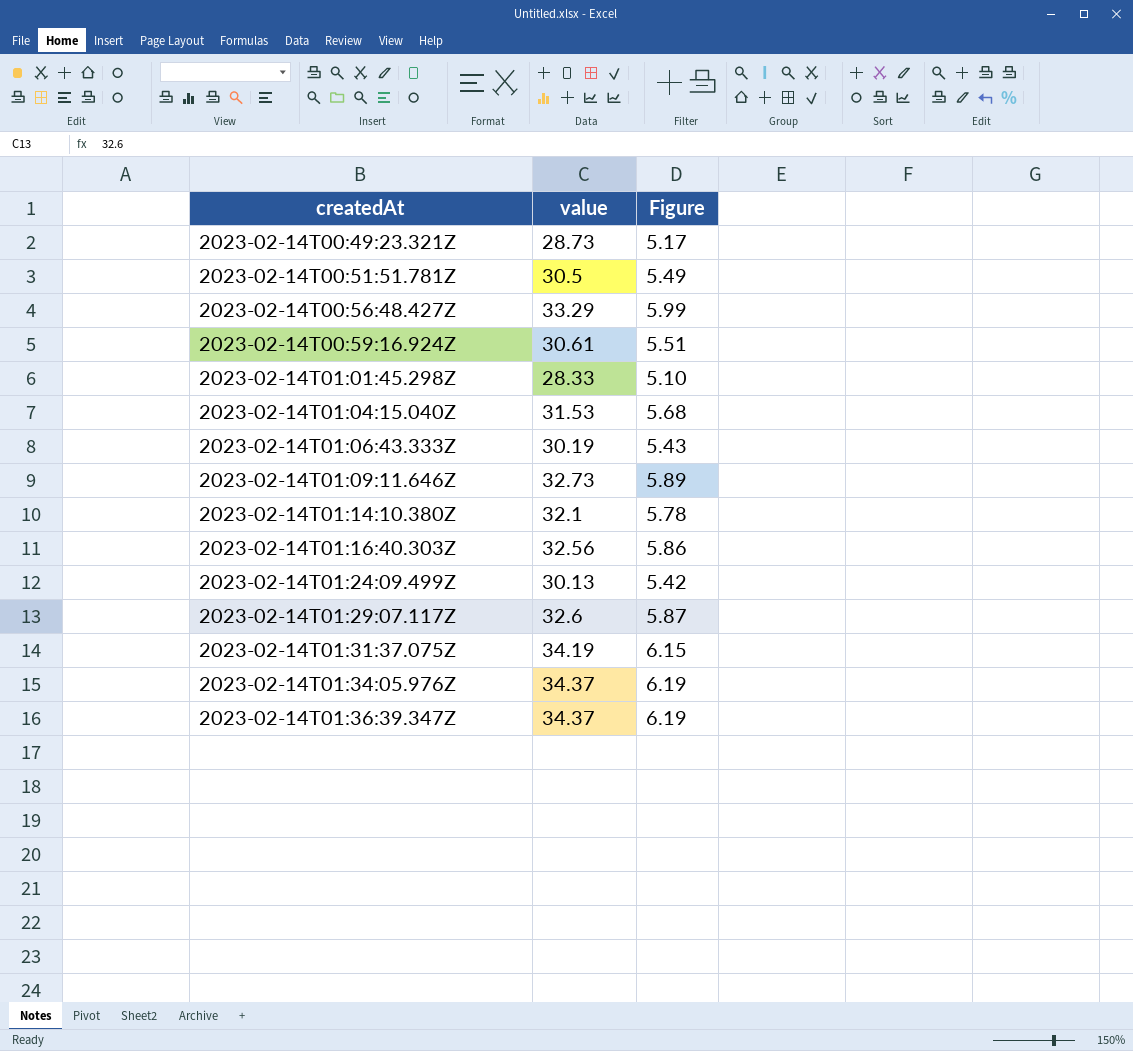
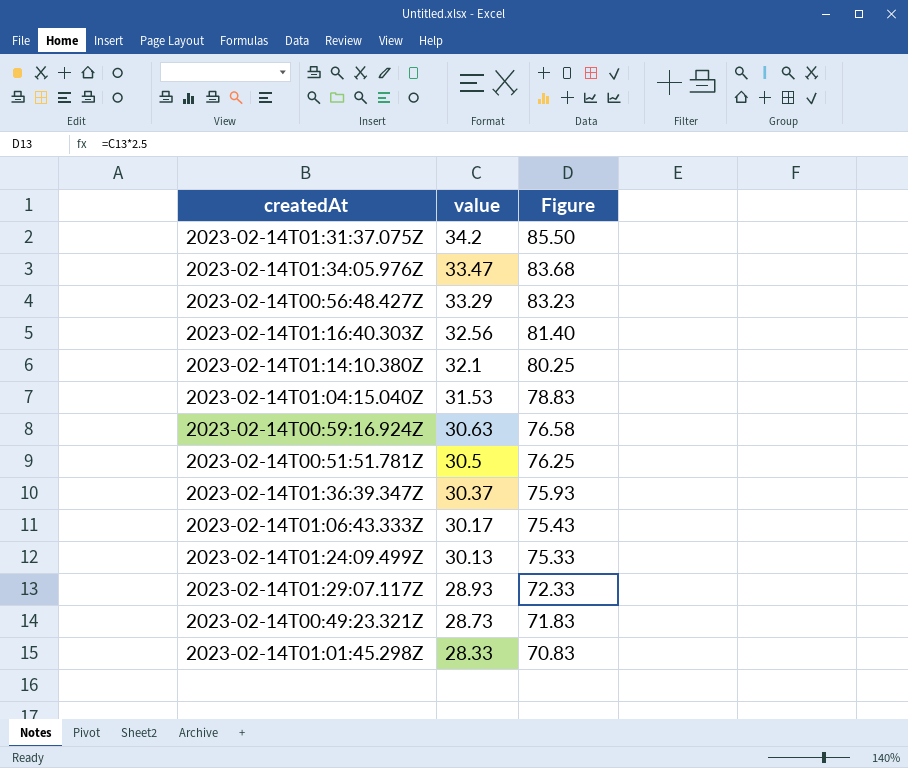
row order: createdAt ascending -> value descending
column Figure | formula: [value] * 0.18 -> [value] * 2.5
row 2023-02-14T01:09:11.646Z: 32.73 | 5.89 -> none
2023-02-14T01:31:37.075Z | value: 34.19 -> 34.2
2023-02-14T01:34:05.976Z | value: 34.37 -> 33.47
2023-02-14T00:59:16.924Z | value: 30.61 -> 30.63
2023-02-14T01:36:39.347Z | value: 34.37 -> 30.37
2023-02-14T01:06:43.333Z | value: 30.19 -> 30.17
2023-02-14T01:29:07.117Z | value: 32.6 -> 28.93

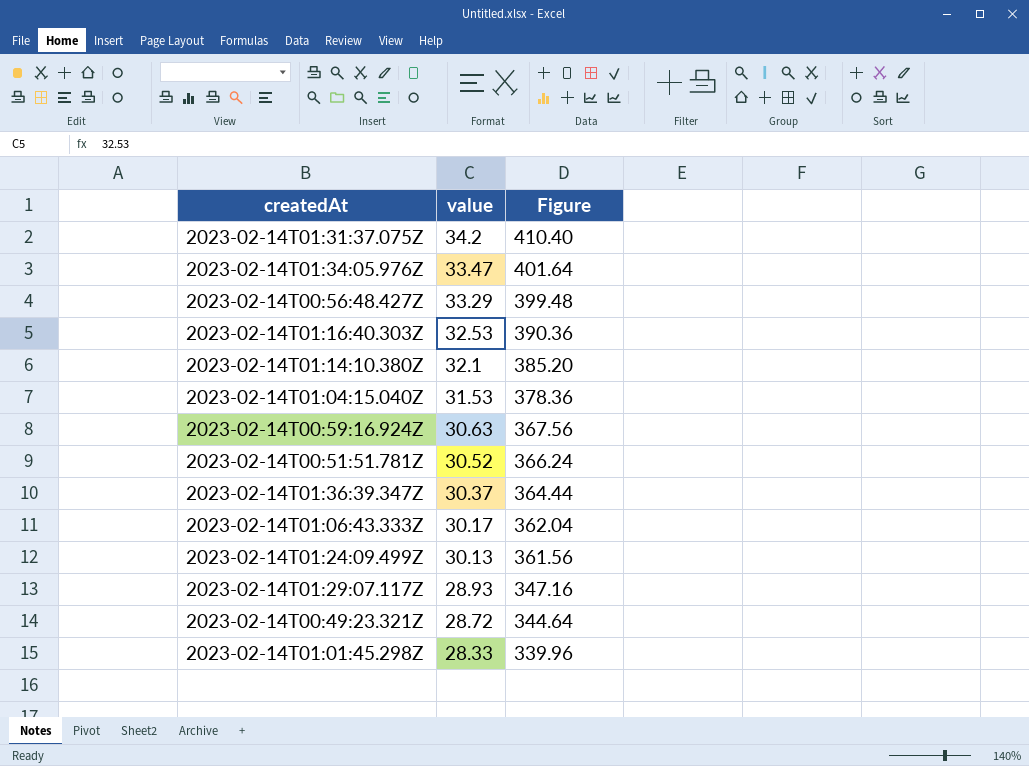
column Figure | formula: [value] * 2.5 -> [value] * 12
2023-02-14T01:16:40.303Z | value: 32.56 -> 32.53
2023-02-14T00:51:51.781Z | value: 30.5 -> 30.52
2023-02-14T00:49:23.321Z | value: 28.73 -> 28.72

